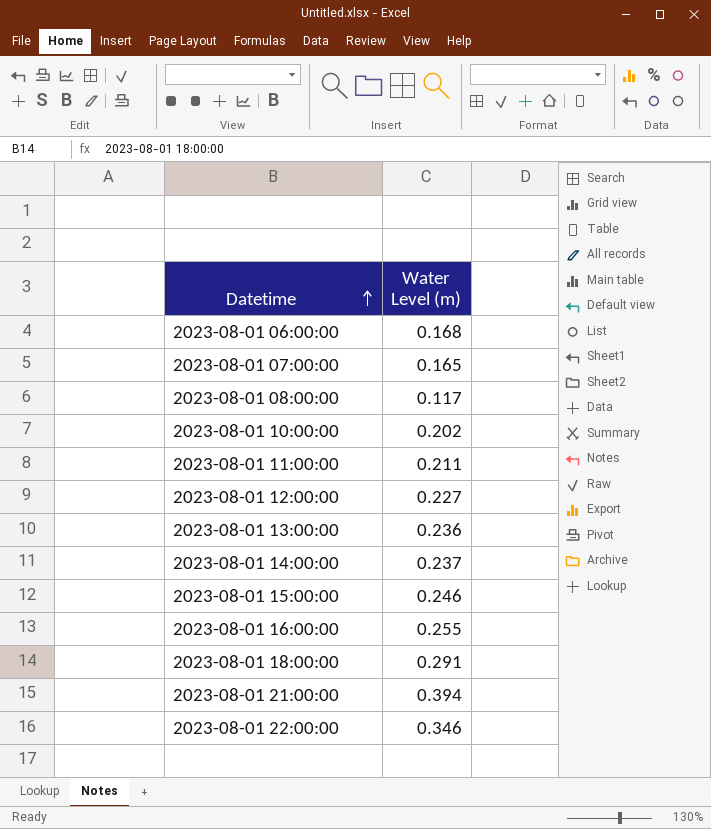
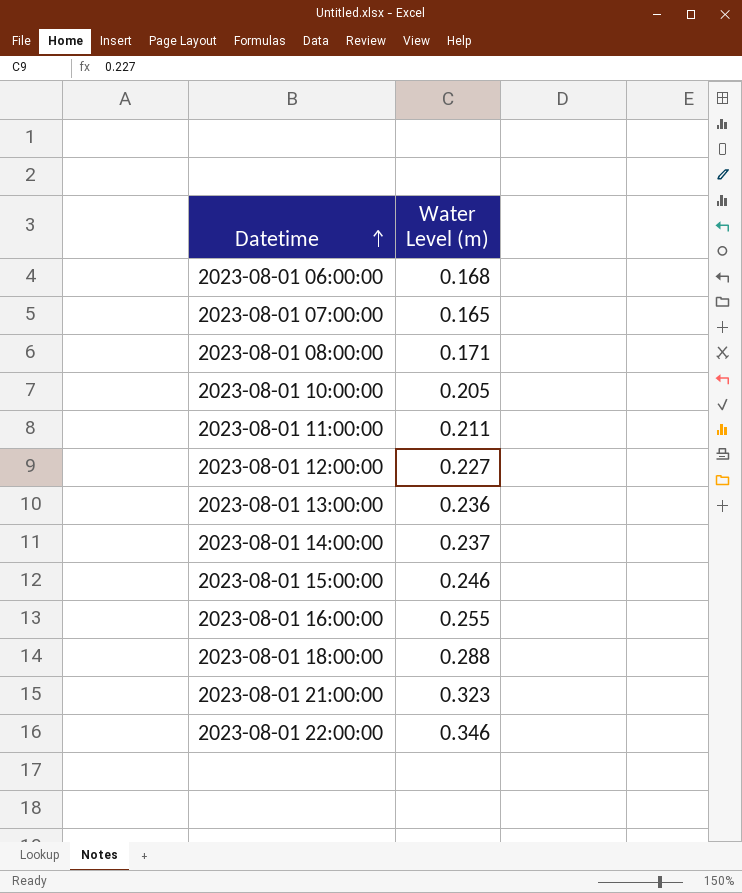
2023-08-01 08:00:00 | Water Level (m): 0.117 -> 0.171
2023-08-01 10:00:00 | Water Level (m): 0.202 -> 0.205
2023-08-01 18:00:00 | Water Level (m): 0.291 -> 0.288
2023-08-01 21:00:00 | Water Level (m): 0.394 -> 0.323

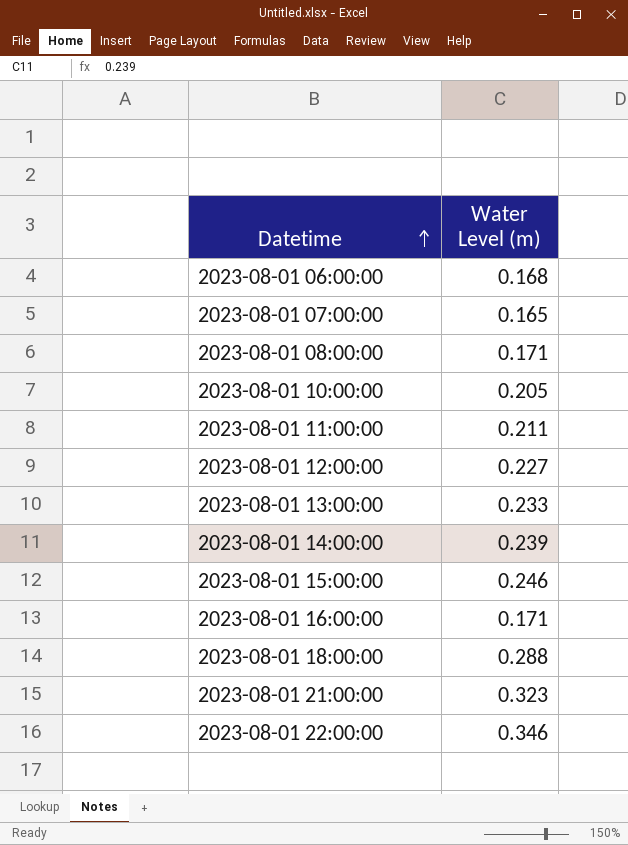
2023-08-01 13:00:00 | Water Level (m): 0.236 -> 0.233
2023-08-01 14:00:00 | Water Level (m): 0.237 -> 0.239
2023-08-01 16:00:00 | Water Level (m): 0.255 -> 0.171

